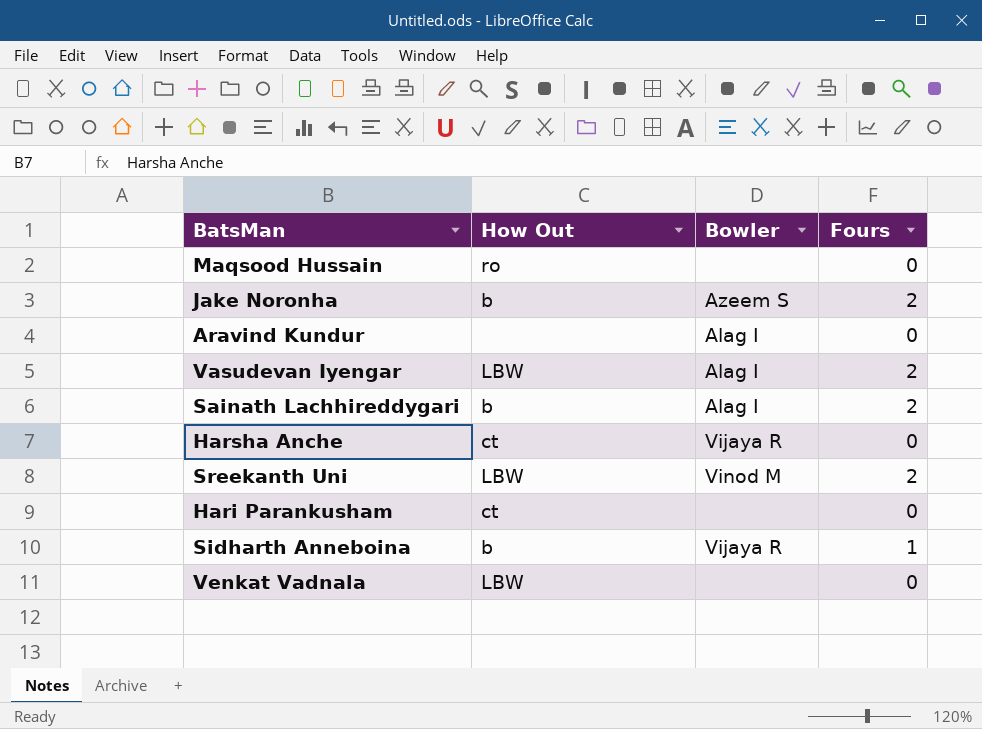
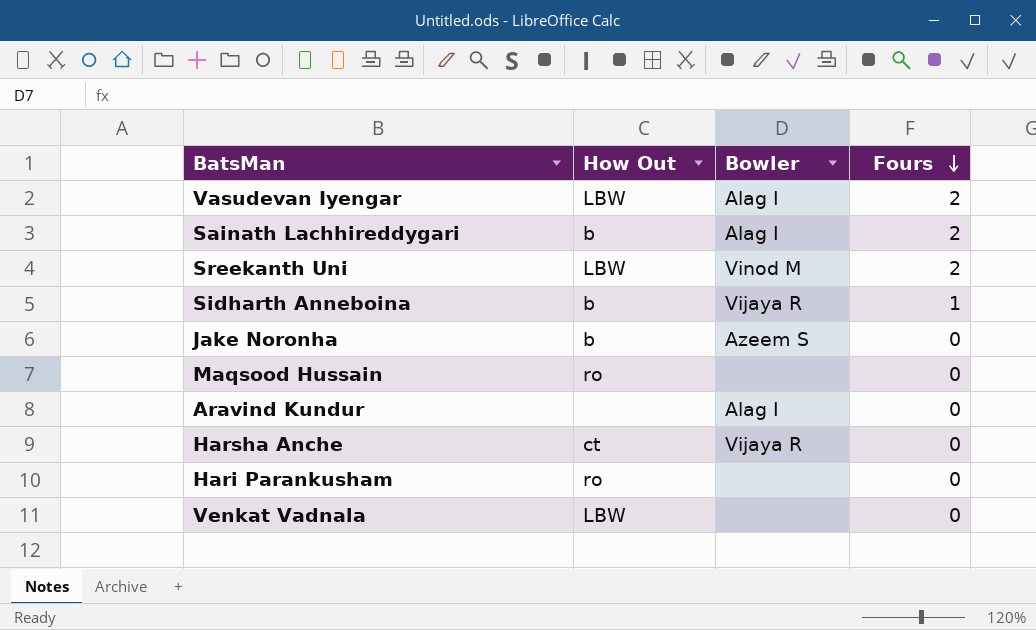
row order: none -> Fours descending
Jake Noronha | Fours: 2 -> 0
Hari Parankusham | How Out: ct -> ro

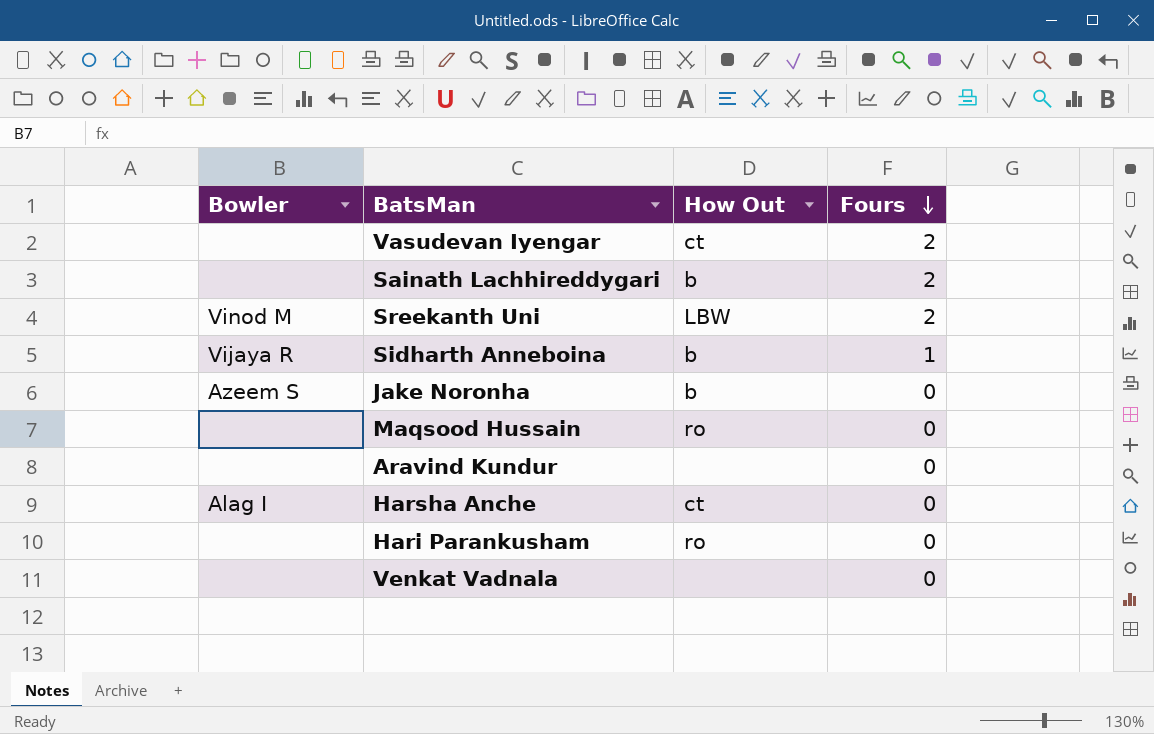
column Bowler | position: 3 -> 1
Vasudevan Iyengar | Bowler: Alag I -> none
Vasudevan Iyengar | How Out: LBW -> ct
Sainath Lachhireddygari | Bowler: Alag I -> none
Aravind Kundur | Bowler: Alag I -> none
Harsha Anche | Bowler: Vijaya R -> Alag I
Venkat Vadnala | How Out: LBW -> none

